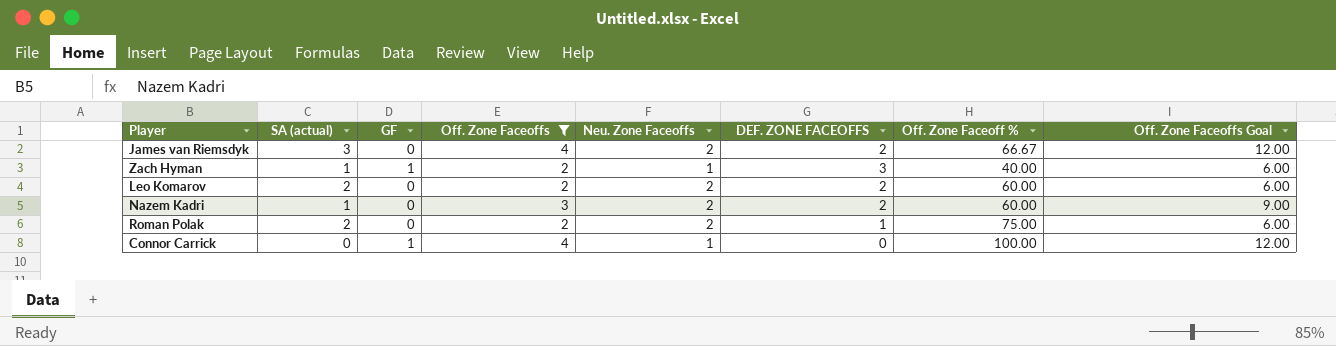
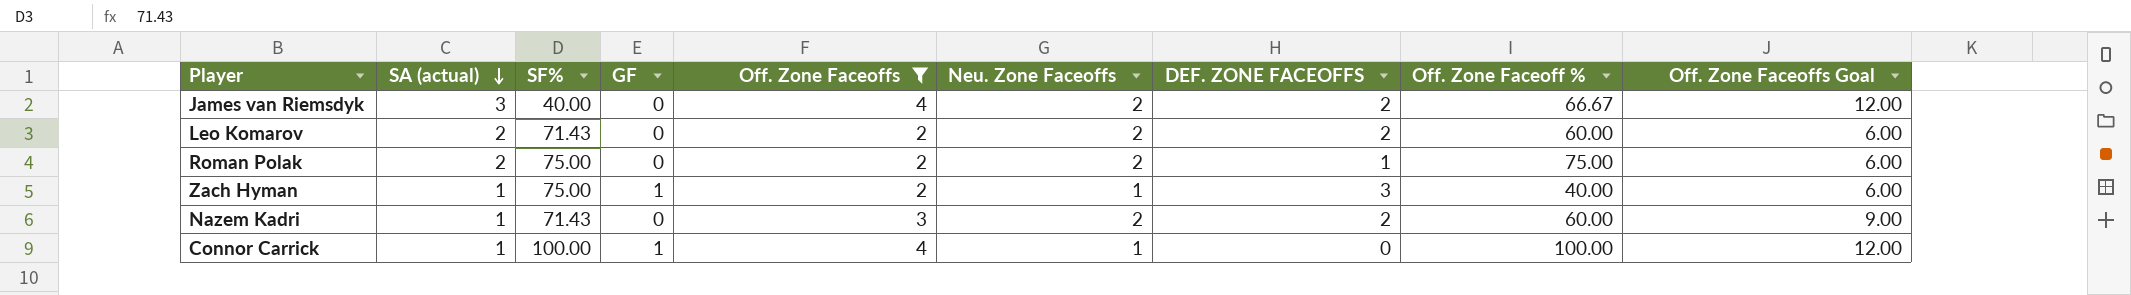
row order: none -> SA (actual) descending
column SF% | position: none -> 3
Connor Carrick | SA (actual): 0 -> 1

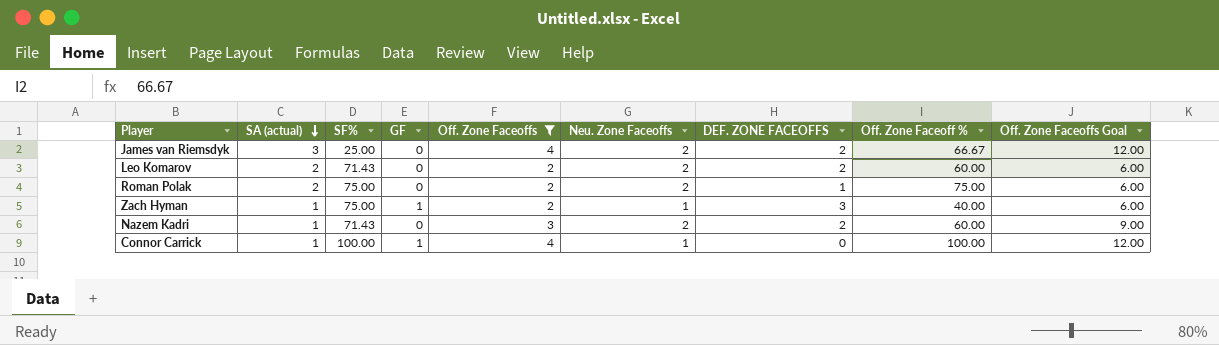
James van Riemsdyk | SF%: 40.00 -> 25.00

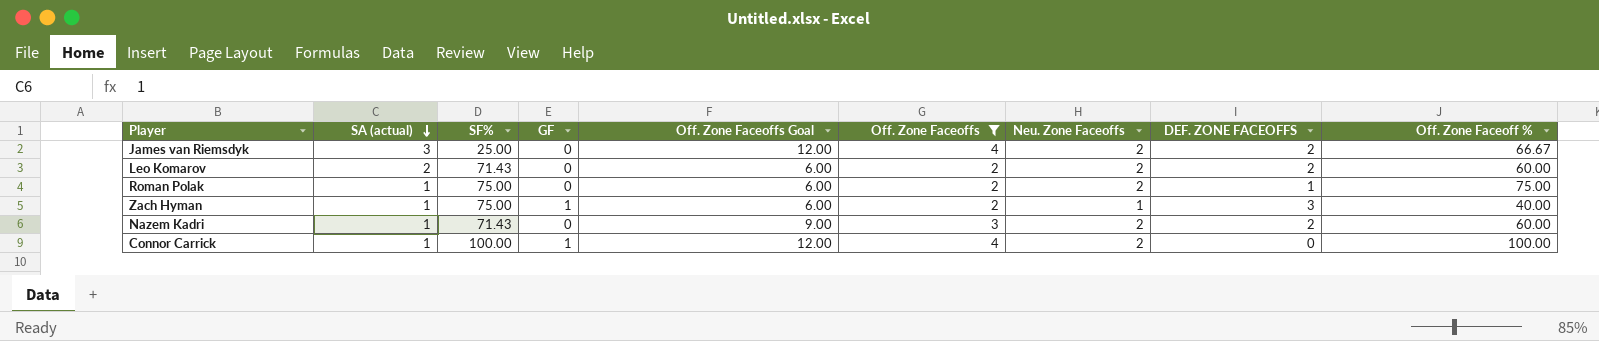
column Off. Zone Faceoffs Goal | position: 9 -> 5
Roman Polak | SA (actual): 2 -> 1
Connor Carrick | Neu. Zone Faceoffs: 1 -> 2

